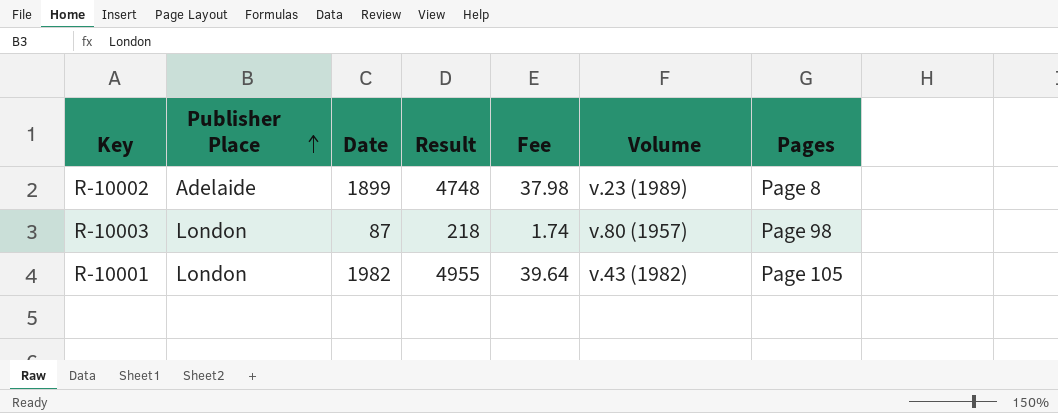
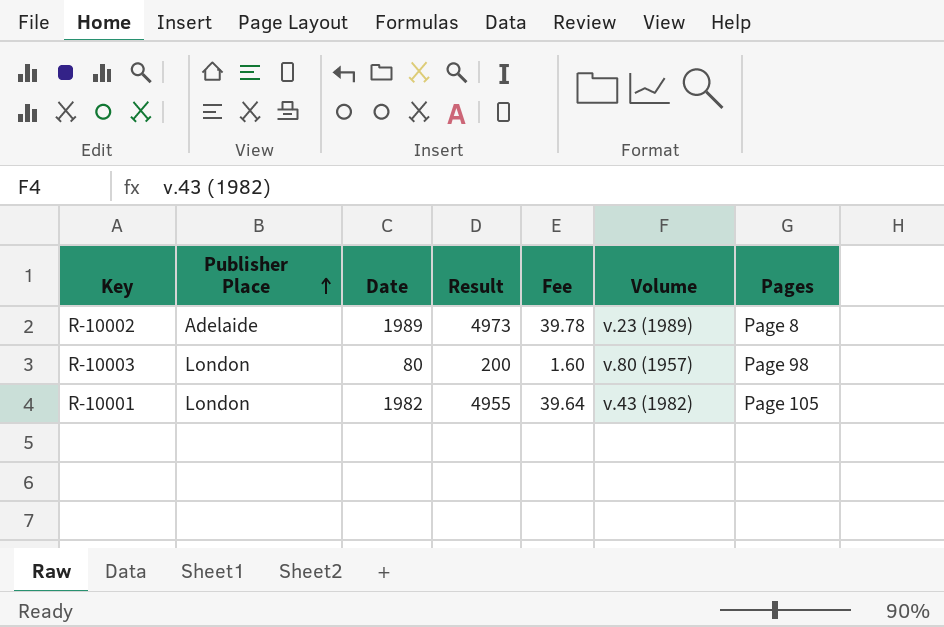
R-10002 | Date: 1899 -> 1989
R-10002 | Result: 4748 -> 4973
R-10002 | Fee: 37.98 -> 39.78
R-10003 | Date: 87 -> 80
R-10003 | Result: 218 -> 200
R-10003 | Fee: 1.74 -> 1.60

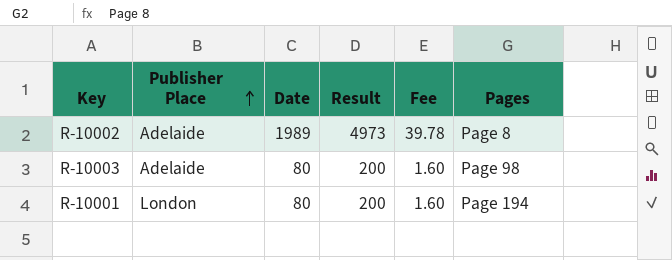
column Volume | position: 6 -> none
R-10003 | Publisher Place: London -> Adelaide
R-10001 | Date: 1982 -> 80
R-10001 | Result: 4955 -> 200
R-10001 | Fee: 39.64 -> 1.60
R-10001 | Pages: Page 105 -> Page 194

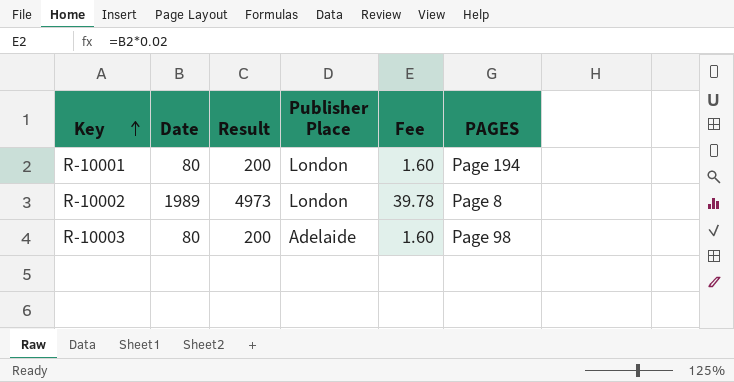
row order: Publisher Place ascending -> Key ascending
column Publisher Place | position: 2 -> 4
column name: Pages -> PAGES
R-10002 | Publisher Place: Adelaide -> London

